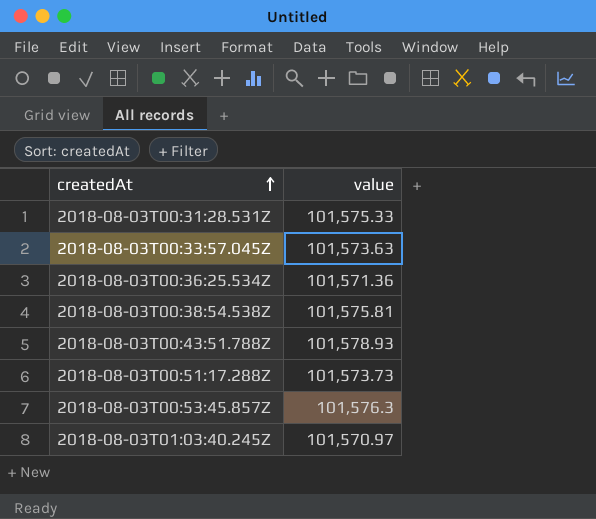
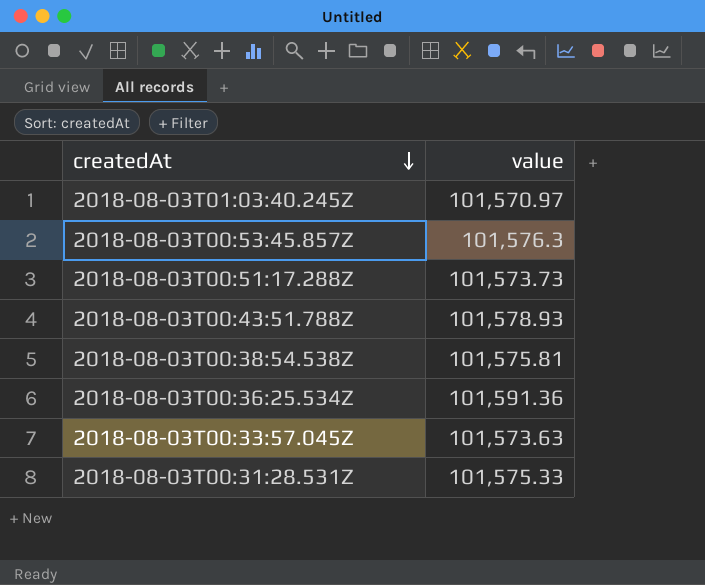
row order: createdAt ascending -> createdAt descending
2018-08-03T00:36:25.534Z | value: 101,571.36 -> 101,591.36

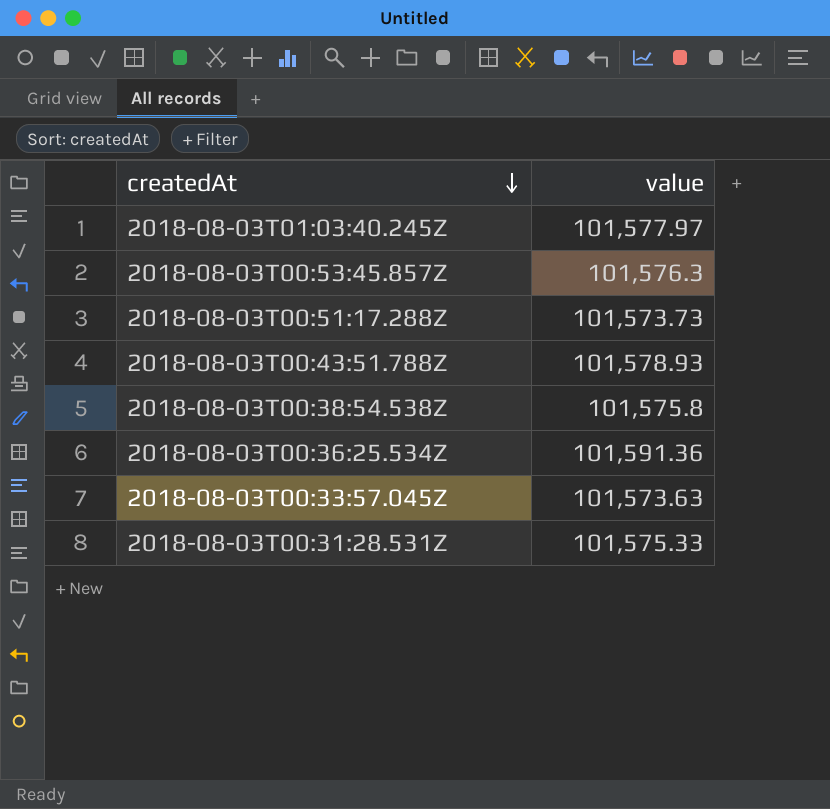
2018-08-03T01:03:40.245Z | value: 101,570.97 -> 101,577.97
2018-08-03T00:38:54.538Z | value: 101,575.81 -> 101,575.8

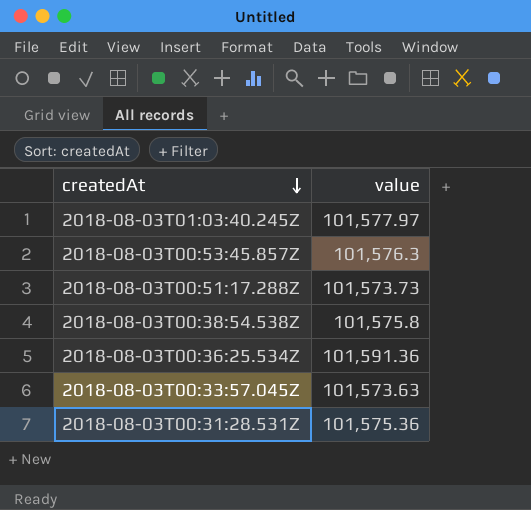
row 2018-08-03T00:43:51.788Z: 101,578.93 -> none
2018-08-03T00:31:28.531Z | value: 101,575.33 -> 101,575.36

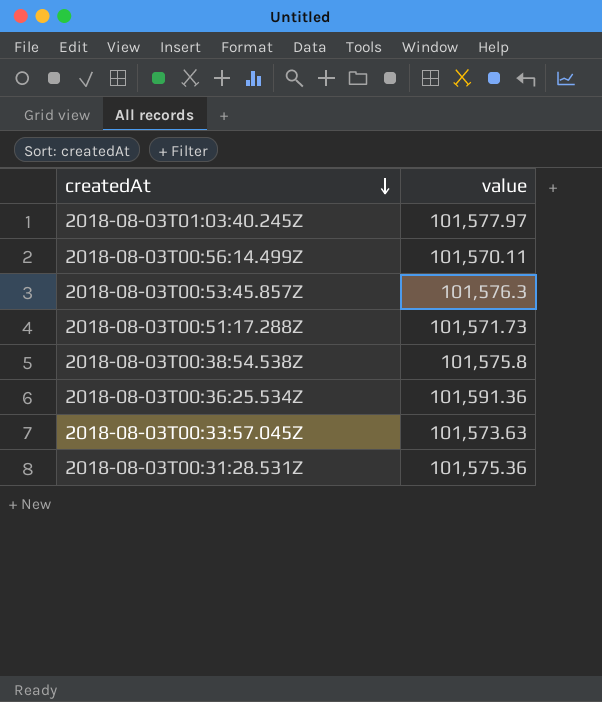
row 2018-08-03T00:56:14.499Z: none -> 101,570.11
2018-08-03T00:51:17.288Z | value: 101,573.73 -> 101,571.73

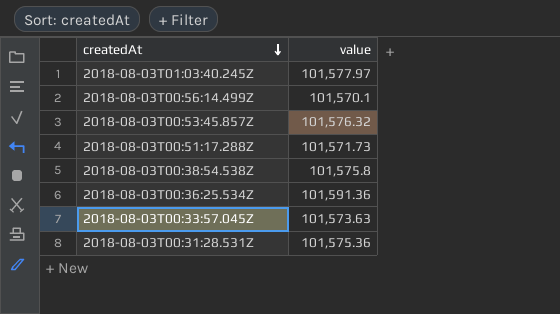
2018-08-03T00:56:14.499Z | value: 101,570.11 -> 101,570.1
2018-08-03T00:53:45.857Z | value: 101,576.3 -> 101,576.32

